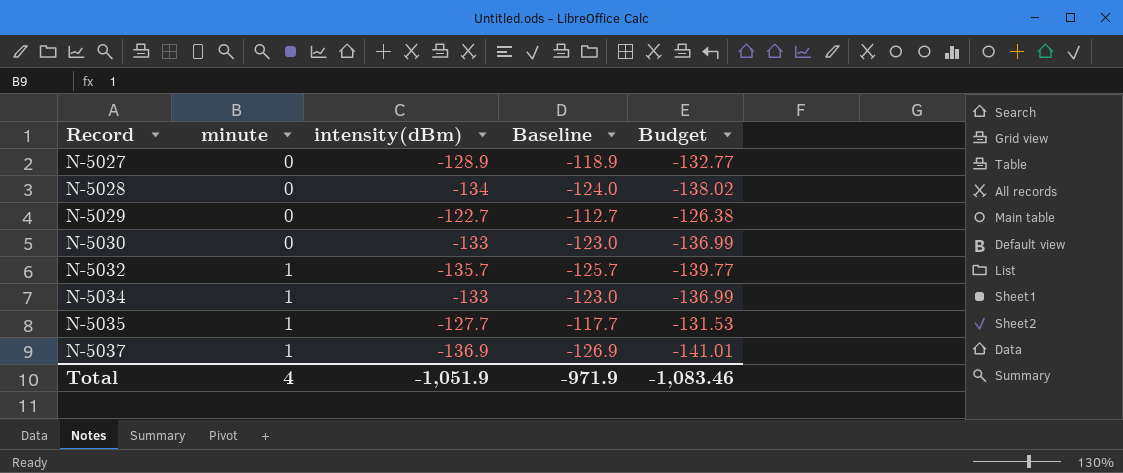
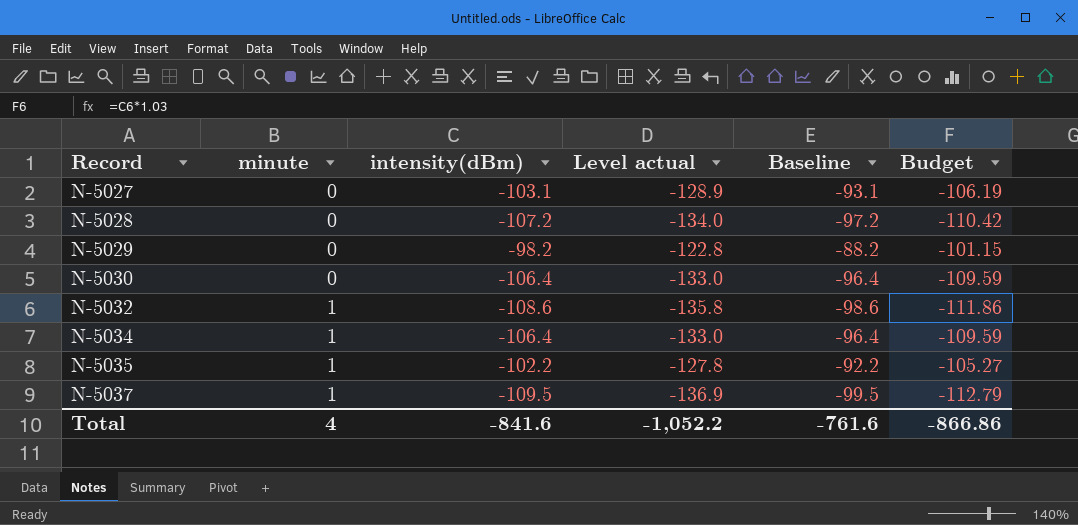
column Level actual | formula: none -> [intensity(dBm)] * 1.25
N-5027 | intensity(dBm): -128.9 -> -103.1
N-5027 | Baseline: -118.9 -> -93.1
N-5027 | Budget: -132.77 -> -106.19
N-5028 | intensity(dBm): -134 -> -107.2
N-5028 | Baseline: -124.0 -> -97.2
N-5028 | Budget: -138.02 -> -110.42
N-5029 | intensity(dBm): -122.7 -> -98.2
N-5029 | Baseline: -112.7 -> -88.2
N-5029 | Budget: -126.38 -> -101.15
N-5030 | intensity(dBm): -133 -> -106.4
N-5030 | Baseline: -123.0 -> -96.4
N-5030 | Budget: -136.99 -> -109.59
N-5032 | intensity(dBm): -135.7 -> -108.6
N-5032 | Baseline: -125.7 -> -98.6
N-5032 | Budget: -139.77 -> -111.86
N-5034 | intensity(dBm): -133 -> -106.4
N-5034 | Baseline: -123.0 -> -96.4
N-5034 | Budget: -136.99 -> -109.59
N-5035 | intensity(dBm): -127.7 -> -102.2
N-5035 | Baseline: -117.7 -> -92.2
N-5035 | Budget: -131.53 -> -105.27
N-5037 | intensity(dBm): -136.9 -> -109.5
N-5037 | Baseline: -126.9 -> -99.5
N-5037 | Budget: -141.01 -> -112.79
Total | intensity(dBm): -1,051.9 -> -841.6
Total | Baseline: -971.9 -> -761.6
Total | Budget: -1,083.46 -> -866.86

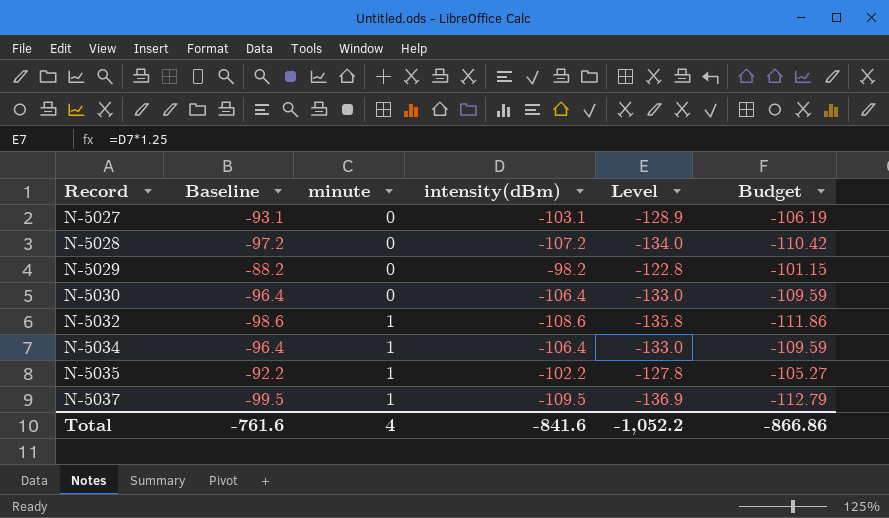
column Baseline | position: 5 -> 2
column name: Level actual -> Level

